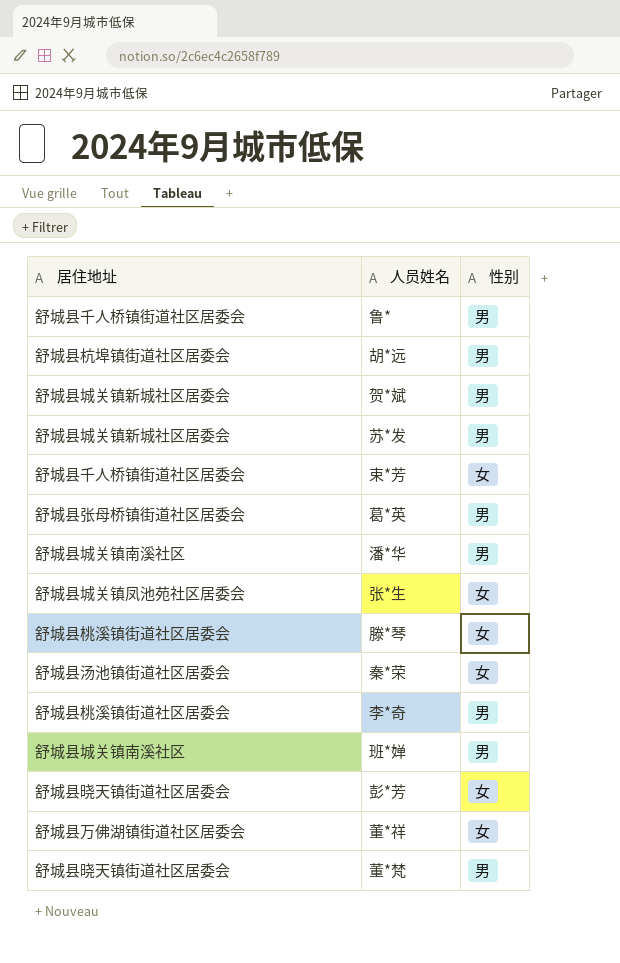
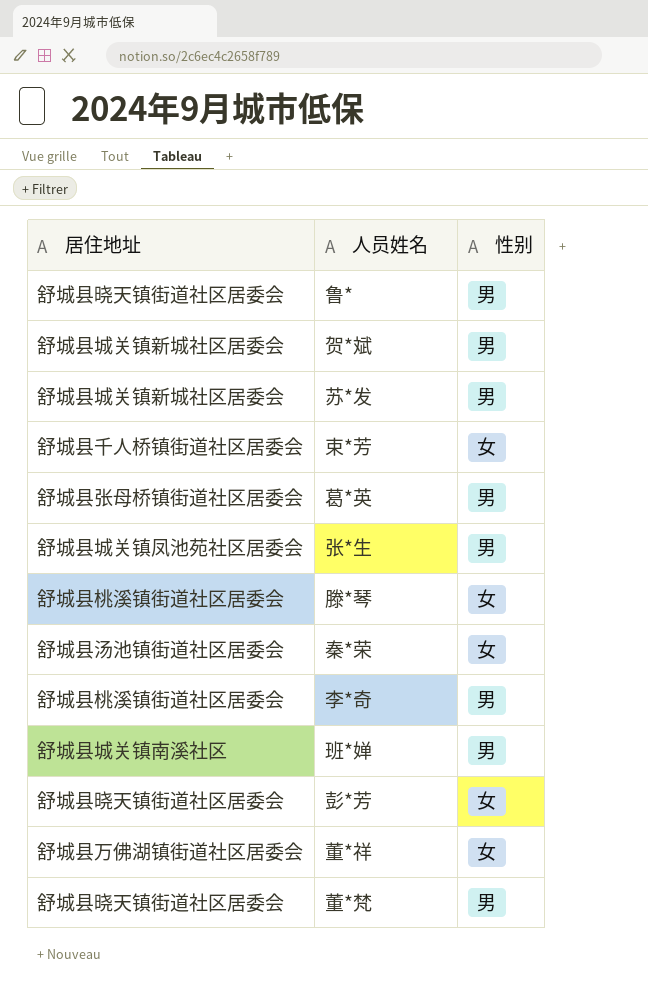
row 胡*远: 舒城县杭埠镇街道社区居委会 | 男 -> none
row 潘*华: 舒城县城关镇南溪社区 | 男 -> none
鲁* | 居住地址: 舒城县千人桥镇街道社区居委会 -> 舒城县晓天镇街道社区居委会
张*生 | 性别: 女 -> 男

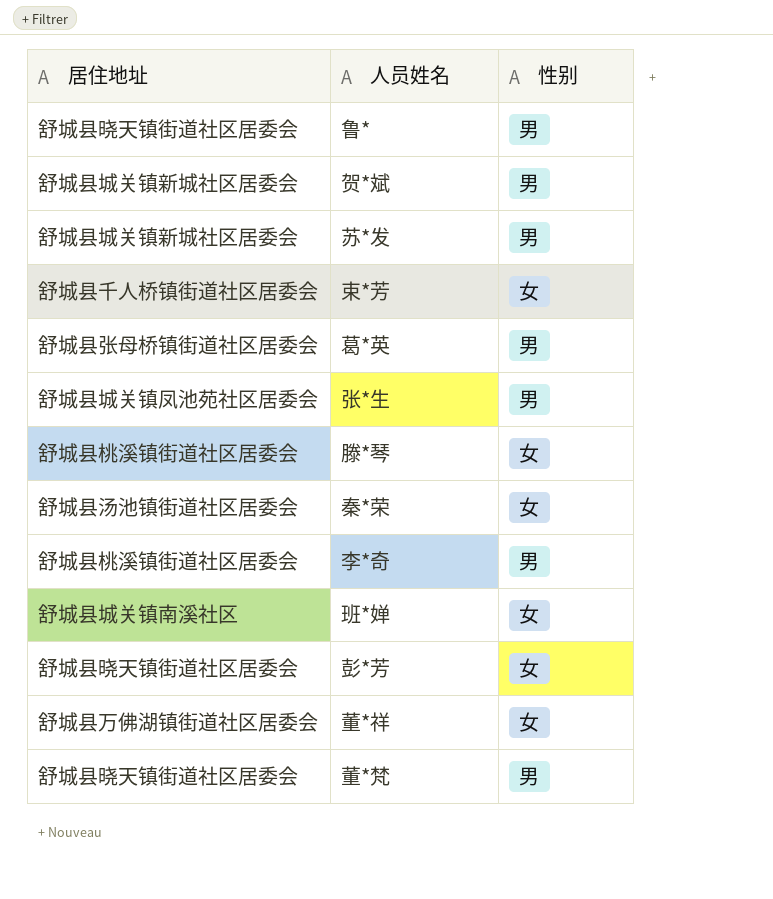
班*婵 | 性别: 男 -> 女

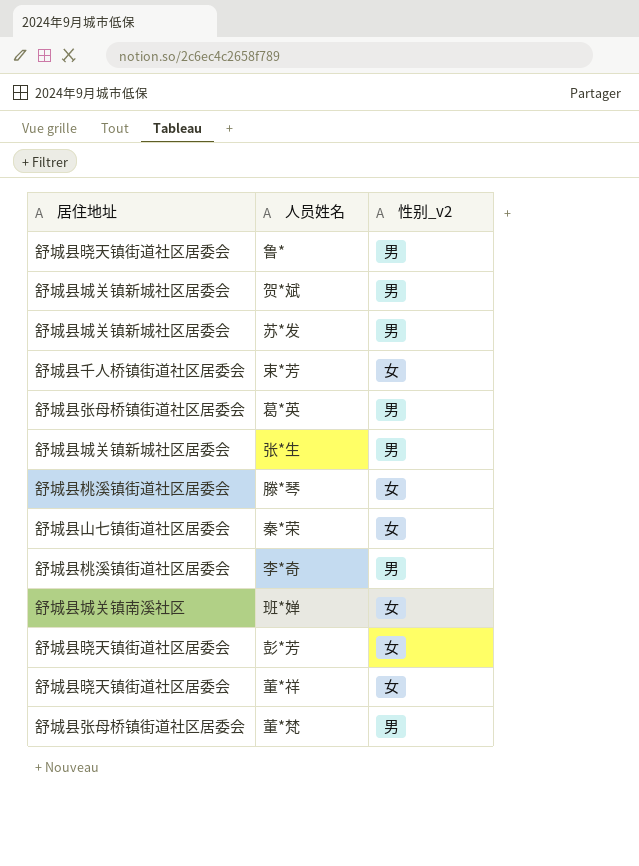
column name: 性别 -> 性别_v2
张*生 | 居住地址: 舒城县城关镇凤池苑社区居委会 -> 舒城县城关镇新城社区居委会
秦*荣 | 居住地址: 舒城县汤池镇街道社区居委会 -> 舒城县山七镇街道社区居委会
董*祥 | 居住地址: 舒城县万佛湖镇街道社区居委会 -> 舒城县晓天镇街道社区居委会
董*梵 | 居住地址: 舒城县晓天镇街道社区居委会 -> 舒城县张母桥镇街道社区居委会

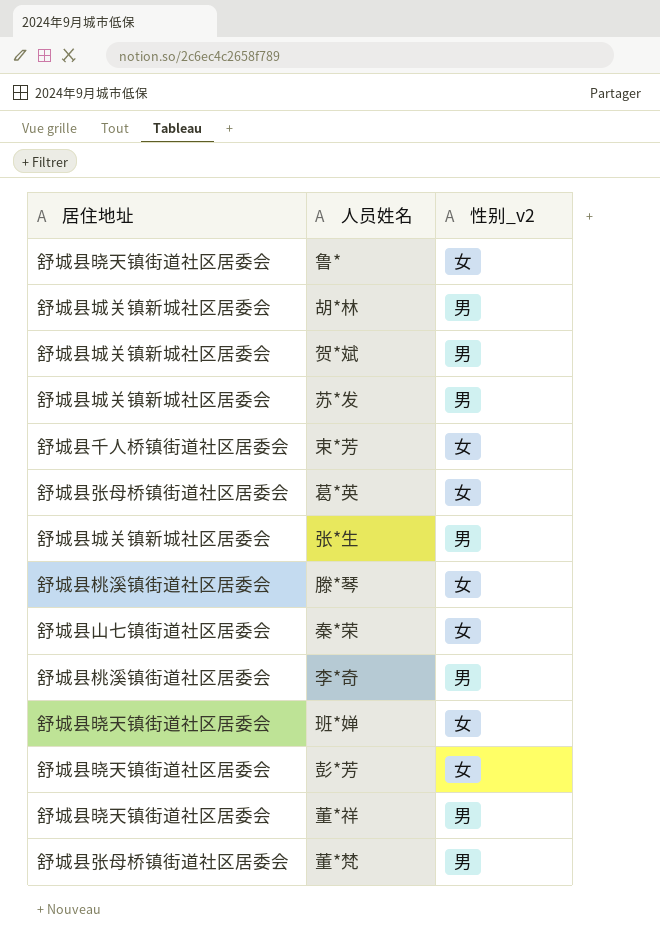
鲁* | 性别_v2: 男 -> 女
row 胡*林: none -> 舒城县城关镇新城社区居委会 | 男
葛*英 | 性别_v2: 男 -> 女
班*婵 | 居住地址: 舒城县城关镇南溪社区 -> 舒城县晓天镇街道社区居委会
董*祥 | 性别_v2: 女 -> 男

